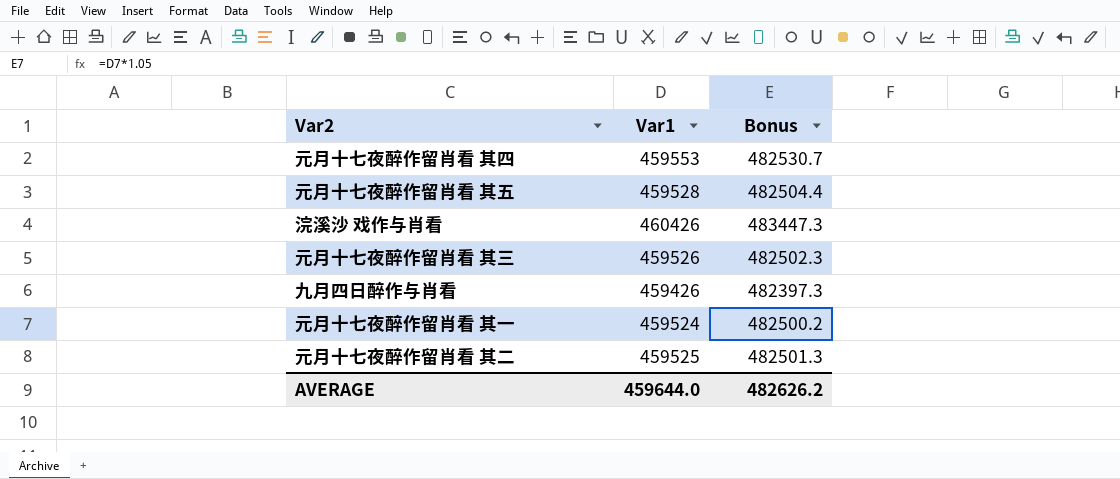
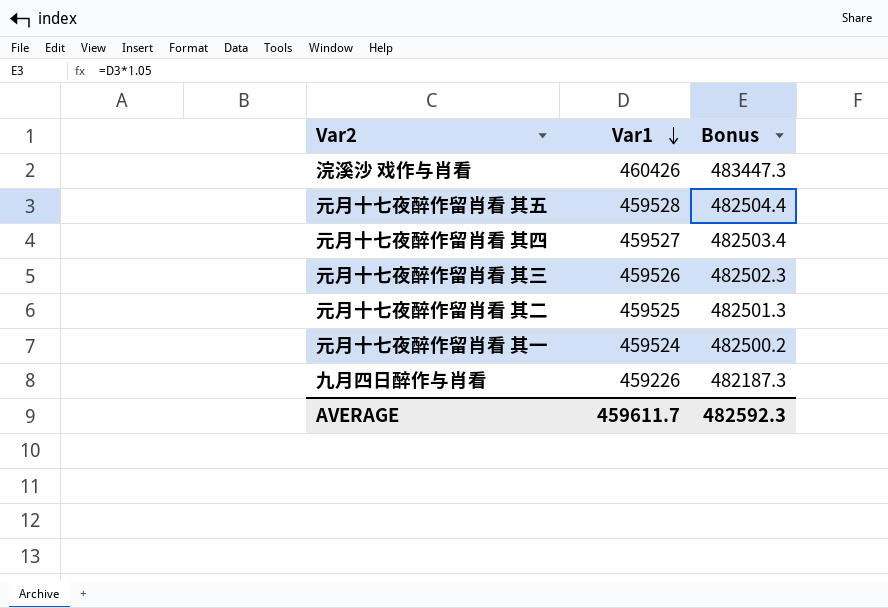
row order: none -> Var1 descending
元月十七夜醉作留肖看 其四 | Var1: 459553 -> 459527
元月十七夜醉作留肖看 其四 | Bonus: 482530.7 -> 482503.4
九月四日醉作与肖看 | Var1: 459426 -> 459226
九月四日醉作与肖看 | Bonus: 482397.3 -> 482187.3
AVERAGE | Var1: 459644.0 -> 459611.7
AVERAGE | Bonus: 482626.2 -> 482592.3

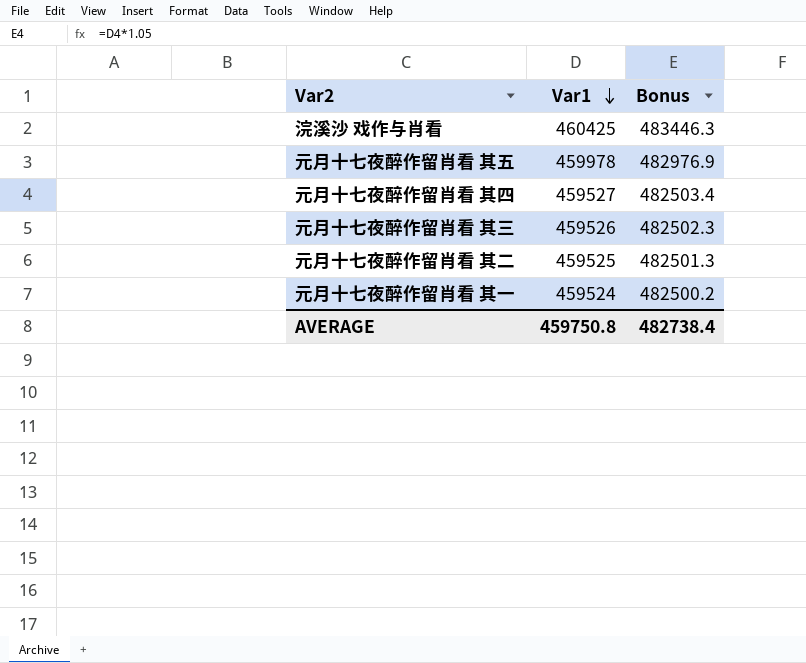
row 九月四日醉作与肖看: 459226 | 482187.3 -> none
浣溪沙 戏作与肖看 | Var1: 460426 -> 460425
浣溪沙 戏作与肖看 | Bonus: 483447.3 -> 483446.3
元月十七夜醉作留肖看 其五 | Var1: 459528 -> 459978
元月十七夜醉作留肖看 其五 | Bonus: 482504.4 -> 482976.9
AVERAGE | Var1: 459611.7 -> 459750.8
AVERAGE | Bonus: 482592.3 -> 482738.4

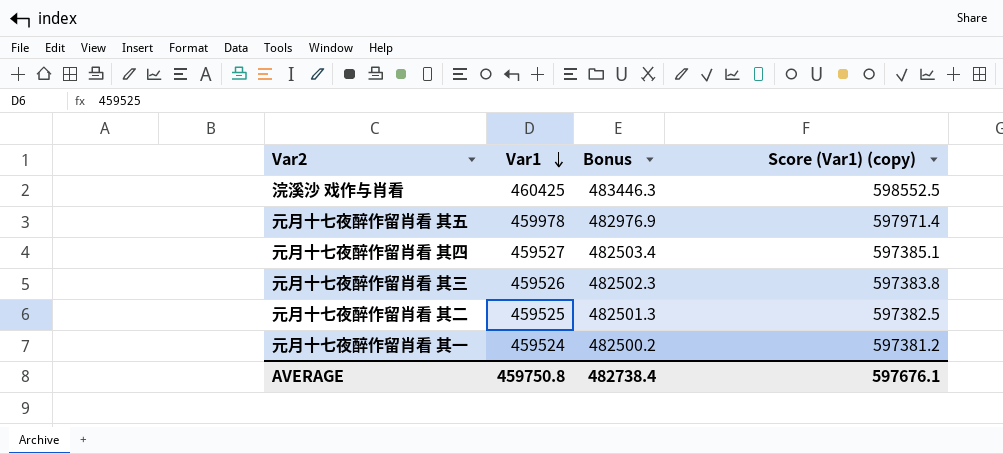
column Score (Var1) (copy) | formula: none -> [Var1] * 1.3

